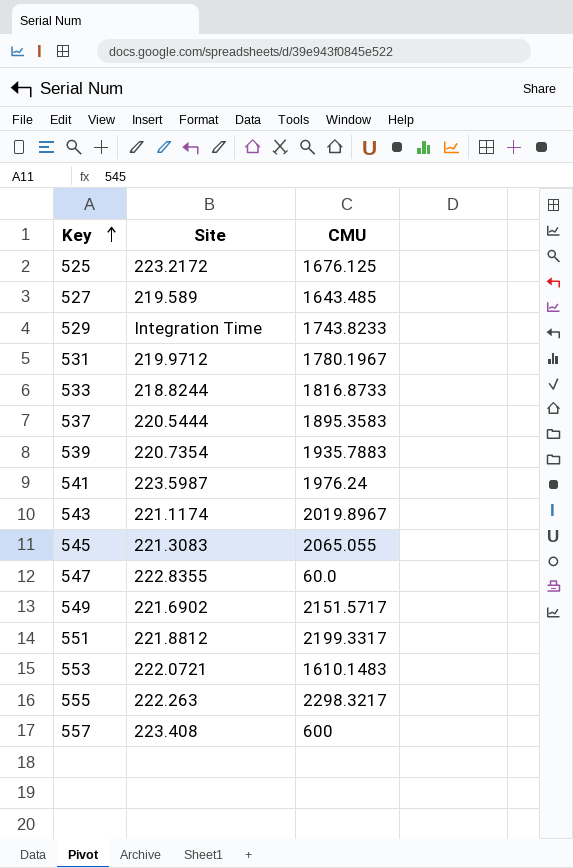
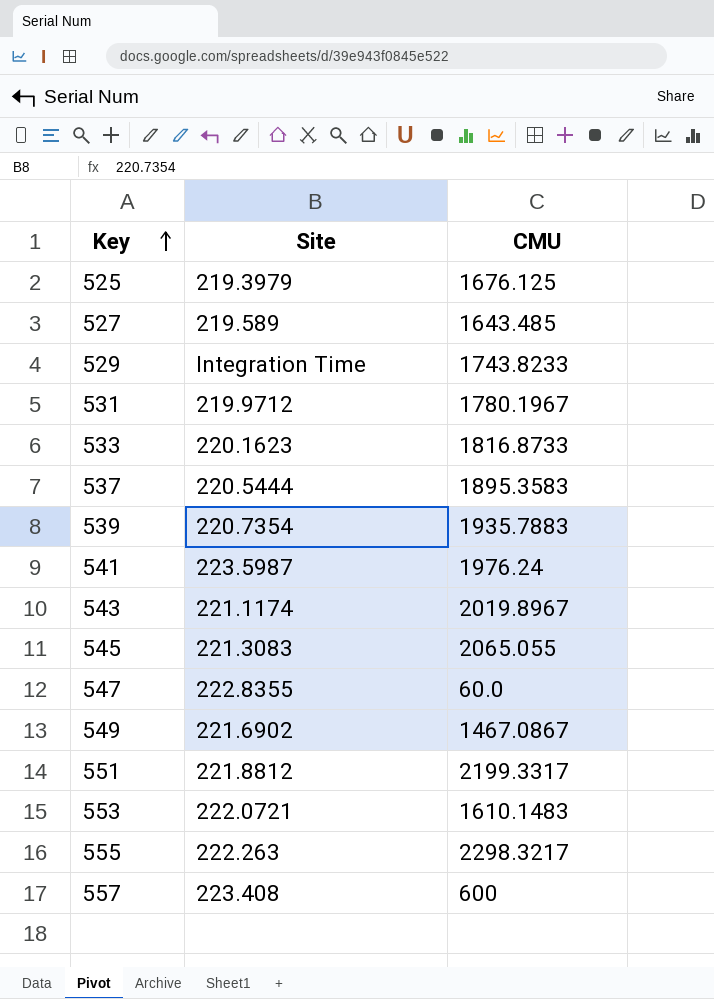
525 | Site: 223.2172 -> 219.3979
533 | Site: 218.8244 -> 220.1623
549 | CMU: 2151.5717 -> 1467.0867

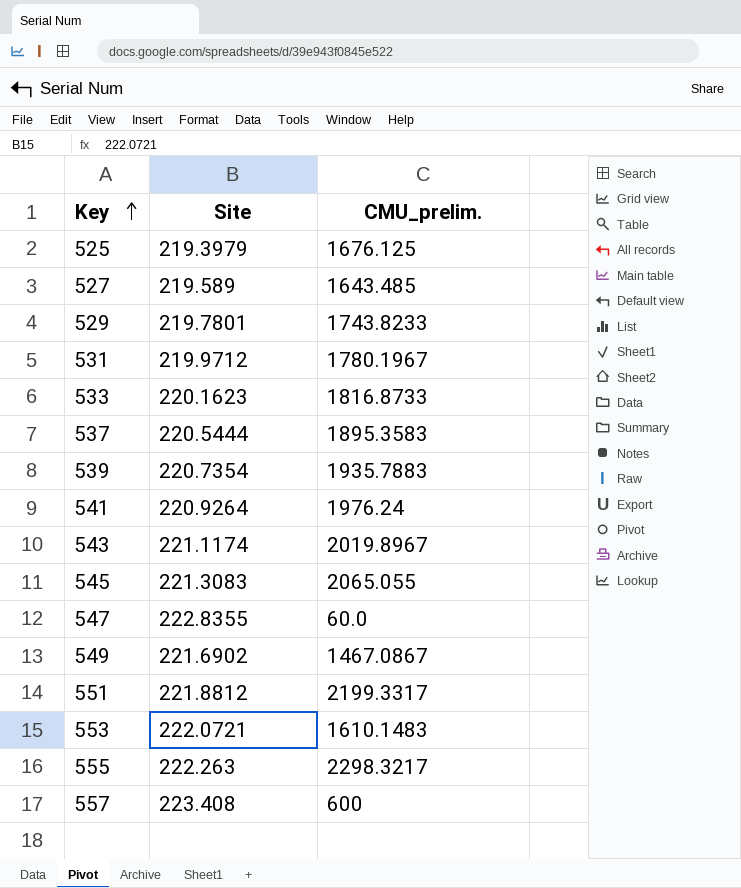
column name: CMU -> CMU_prelim.
529 | Site: Integration Time -> 219.7801
541 | Site: 223.5987 -> 220.9264

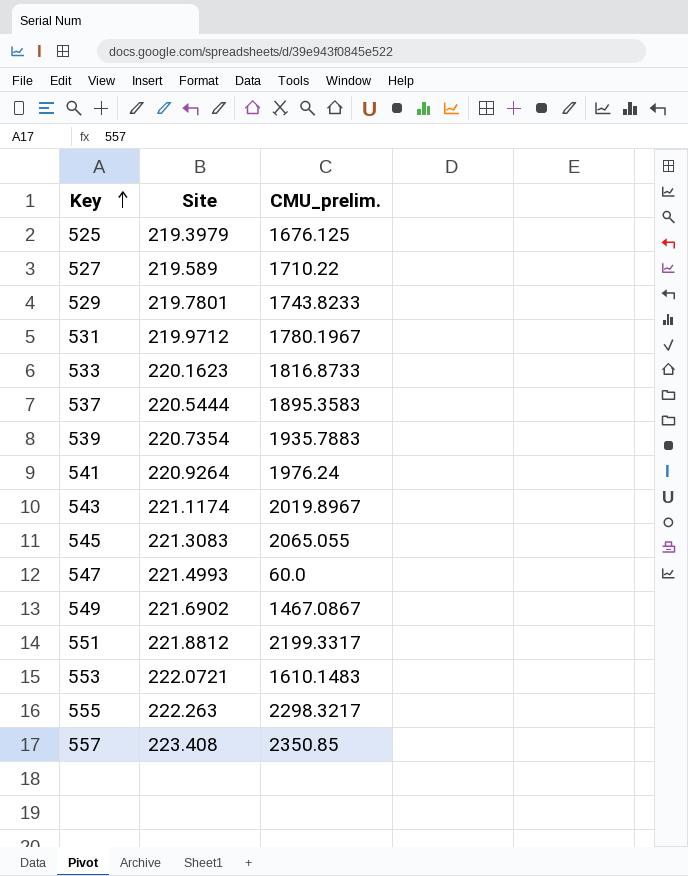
527 | CMU_prelim.: 1643.485 -> 1710.22
547 | Site: 222.8355 -> 221.4993
557 | CMU_prelim.: 600 -> 2350.85

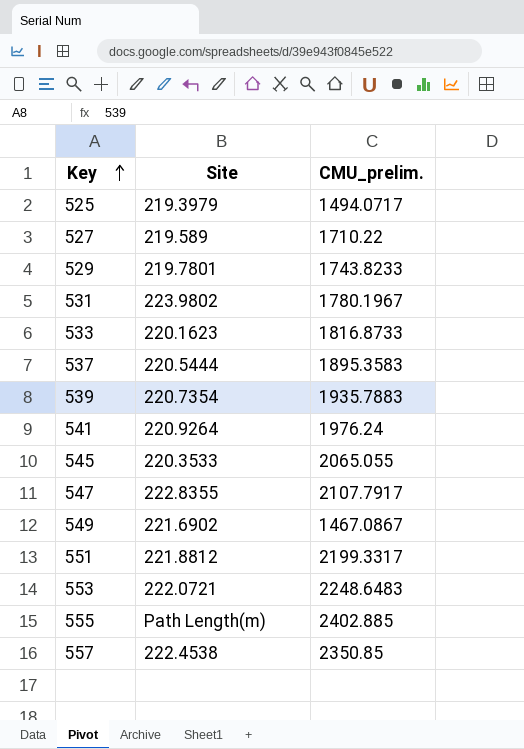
row 543: 221.1174 | 2019.8967 -> none
525 | CMU_prelim.: 1676.125 -> 1494.0717
531 | Site: 219.9712 -> 223.9802
545 | Site: 221.3083 -> 220.3533
547 | Site: 221.4993 -> 222.8355
547 | CMU_prelim.: 60.0 -> 2107.7917
553 | CMU_prelim.: 1610.1483 -> 2248.6483
555 | Site: 222.263 -> Path Length(m)
555 | CMU_prelim.: 2298.3217 -> 2402.885
557 | Site: 223.408 -> 222.4538

